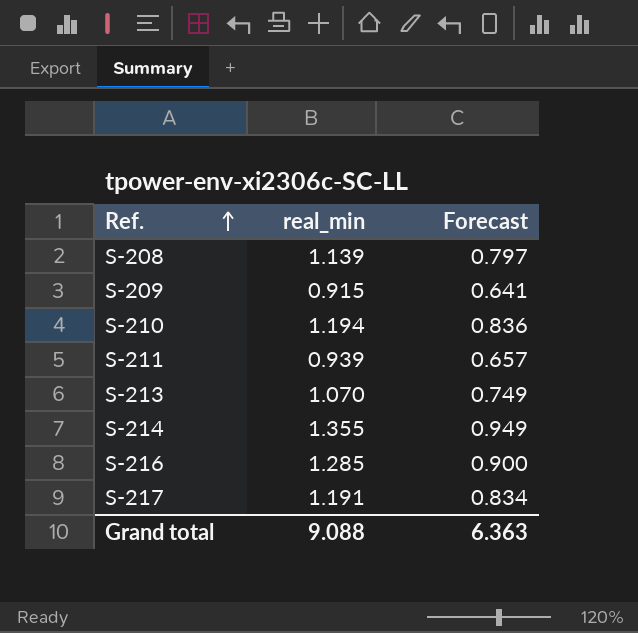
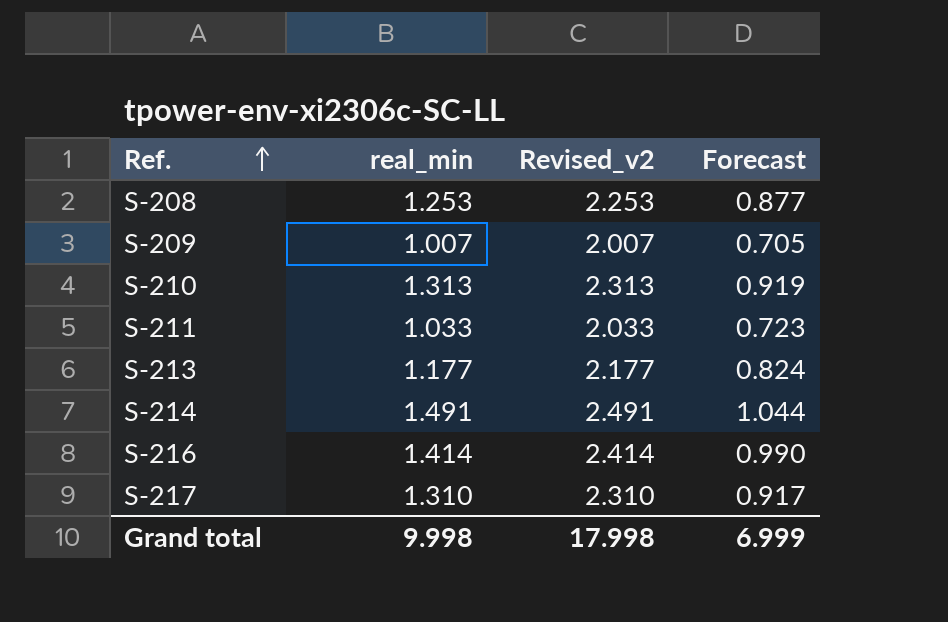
column Revised_v2 | formula: none -> [real_min] + 1
S-208 | real_min: 1.139 -> 1.253
S-208 | Forecast: 0.797 -> 0.877
S-209 | real_min: 0.915 -> 1.007
S-209 | Forecast: 0.641 -> 0.705
S-210 | real_min: 1.194 -> 1.313
S-210 | Forecast: 0.836 -> 0.919
S-211 | real_min: 0.939 -> 1.033
S-211 | Forecast: 0.657 -> 0.723
S-213 | real_min: 1.070 -> 1.177
S-213 | Forecast: 0.749 -> 0.824
S-214 | real_min: 1.355 -> 1.491
S-214 | Forecast: 0.949 -> 1.044
S-216 | real_min: 1.285 -> 1.414
S-216 | Forecast: 0.900 -> 0.990
S-217 | real_min: 1.191 -> 1.310
S-217 | Forecast: 0.834 -> 0.917
Grand total | real_min: 9.088 -> 9.998
Grand total | Forecast: 6.363 -> 6.999

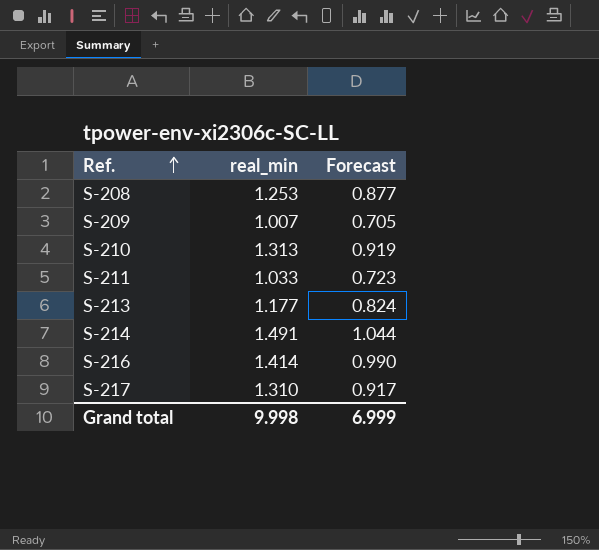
column Revised_v2 | formula: [real_min] + 1 -> none

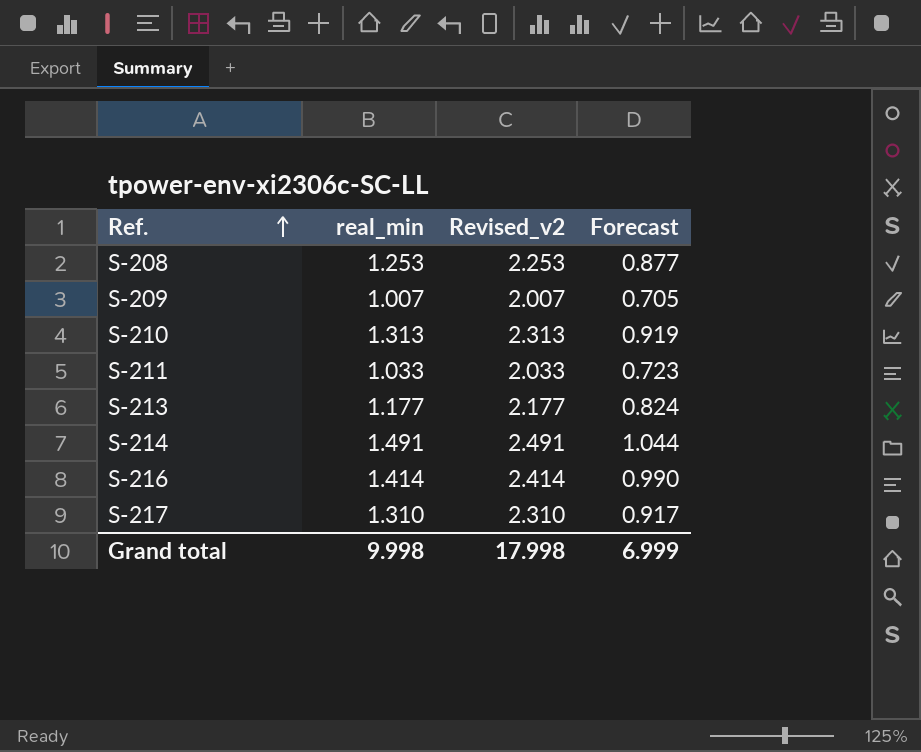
column Revised_v2 | formula: none -> [real_min] + 1

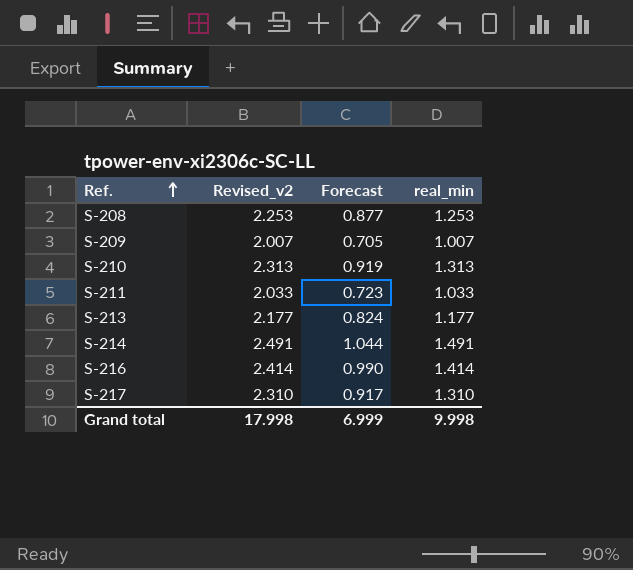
column real_min | position: 2 -> 4

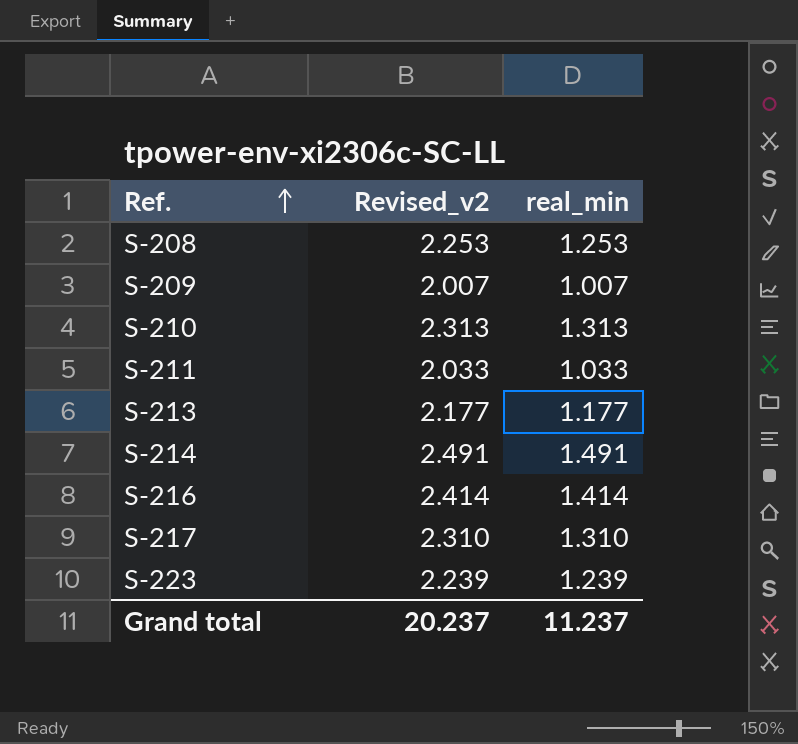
column Forecast | formula: [real_min] * 0.7 -> none
row S-223: none -> 2.239 | 1.239
Grand total | Revised_v2: 17.998 -> 20.237
Grand total | real_min: 9.998 -> 11.237

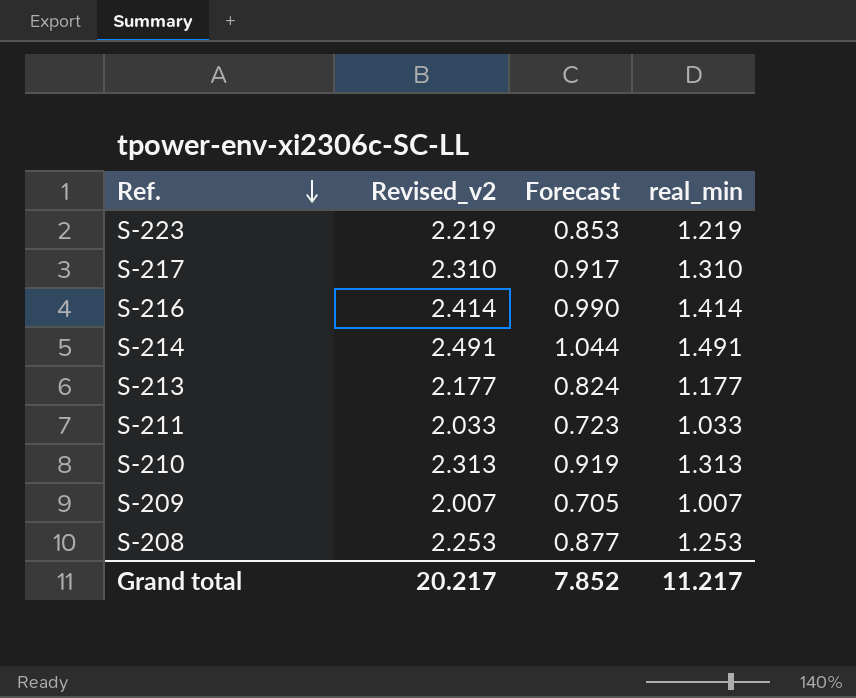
row order: Ref. ascending -> Ref. descending
column Forecast | formula: none -> [real_min] * 0.7
S-223 | Revised_v2: 2.239 -> 2.219
S-223 | real_min: 1.239 -> 1.219
Grand total | Revised_v2: 20.237 -> 20.217
Grand total | real_min: 11.237 -> 11.217

